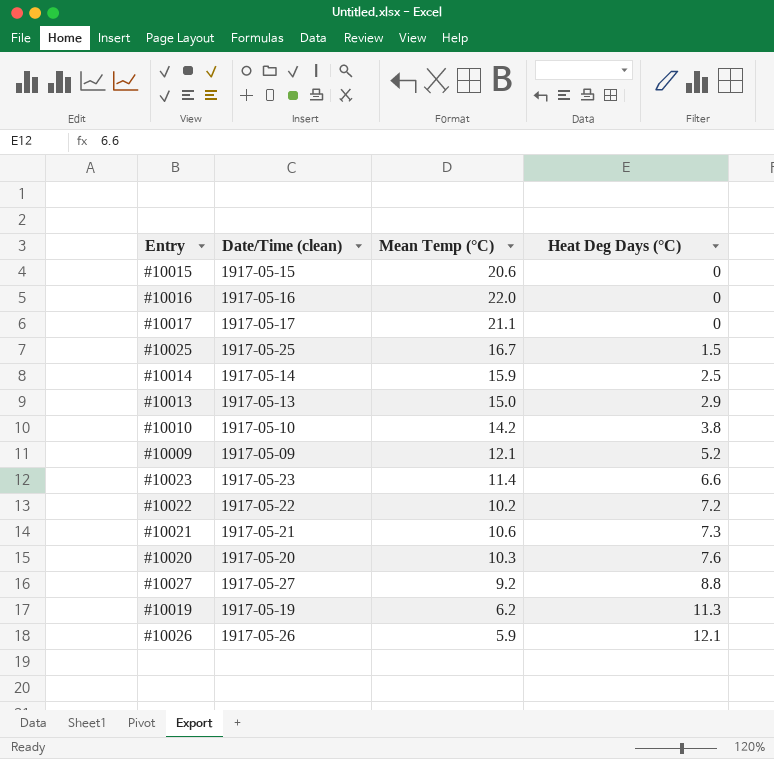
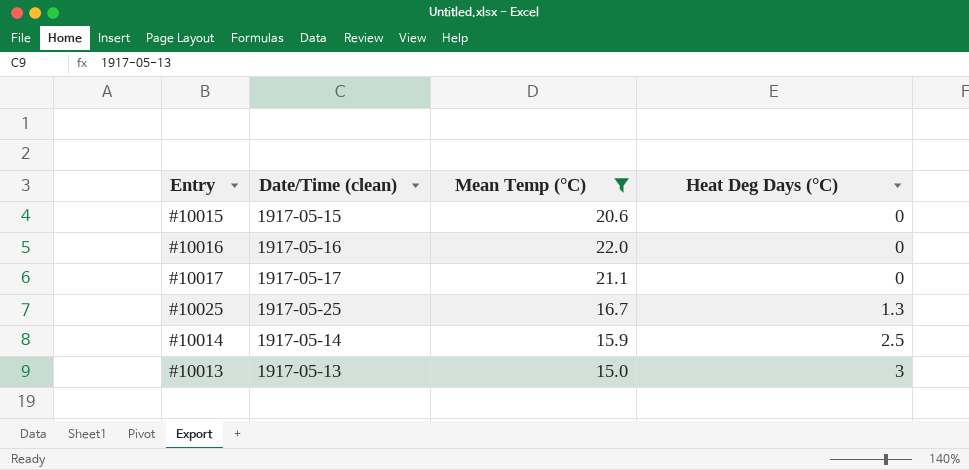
filter: none -> Mean Temp (°C) >= 15.0
#10025 | Heat Deg Days (°C): 1.5 -> 1.3
#10013 | Heat Deg Days (°C): 2.9 -> 3

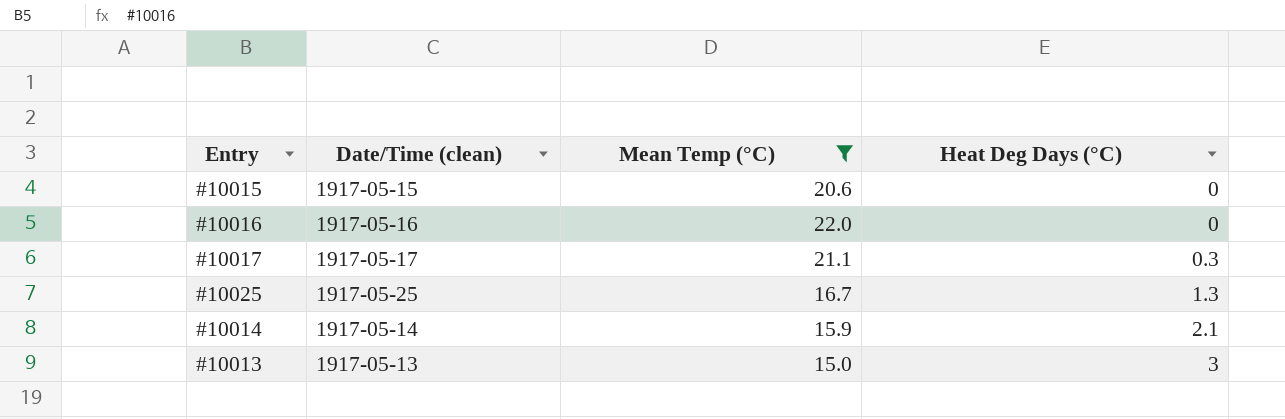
#10017 | Heat Deg Days (°C): 0 -> 0.3
#10014 | Heat Deg Days (°C): 2.5 -> 2.1

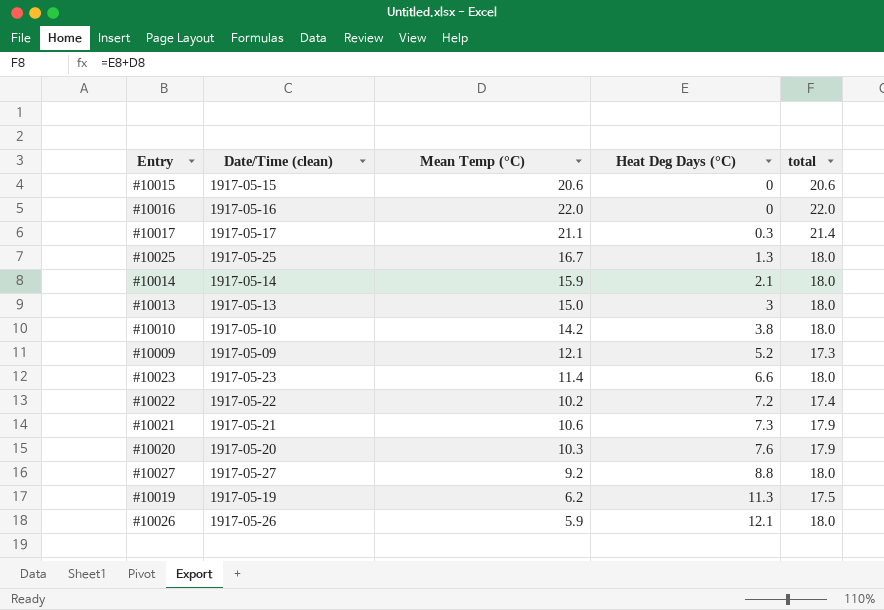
filter: Mean Temp (°C) >= 15.0 -> none
column total | formula: none -> [Mean Temp (°C)] + [Heat Deg Days (°C)]

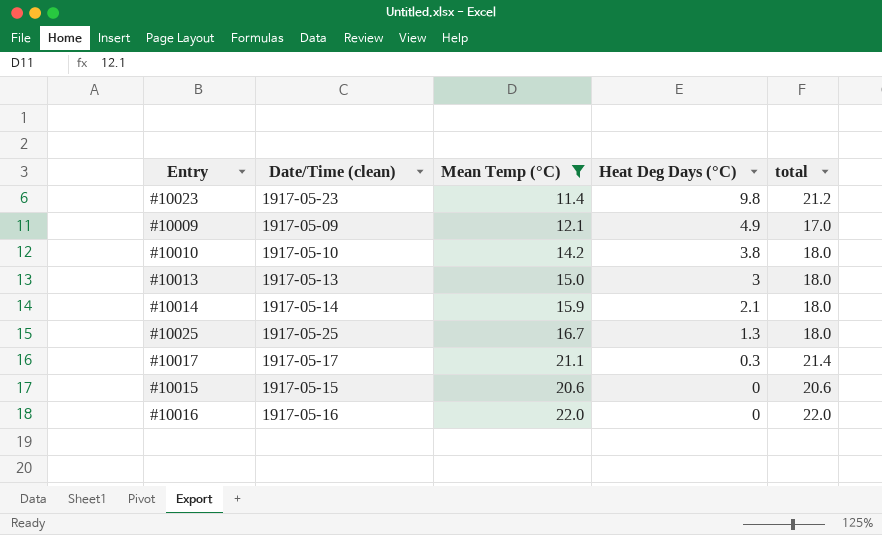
filter: none -> Mean Temp (°C) >= 11.4
row order: Heat Deg Days (°C) ascending -> Heat Deg Days (°C) descending
#10023 | Heat Deg Days (°C): 6.6 -> 9.8
#10023 | total: 18.0 -> 21.2
#10009 | Heat Deg Days (°C): 5.2 -> 4.9
#10009 | total: 17.3 -> 17.0

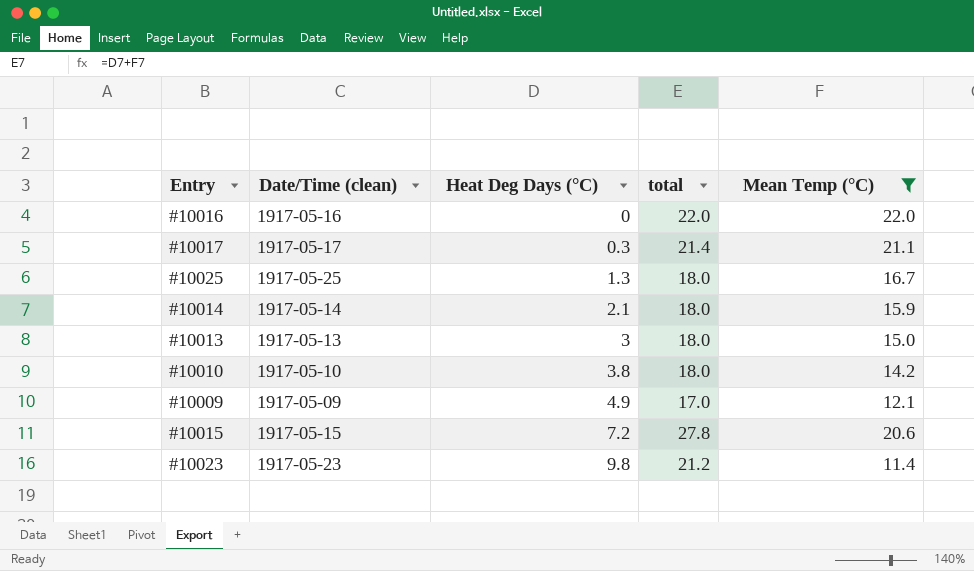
row order: Heat Deg Days (°C) descending -> Heat Deg Days (°C) ascending
column Mean Temp (°C) | position: 3 -> 5
#10015 | Heat Deg Days (°C): 0 -> 7.2
#10015 | total: 20.6 -> 27.8

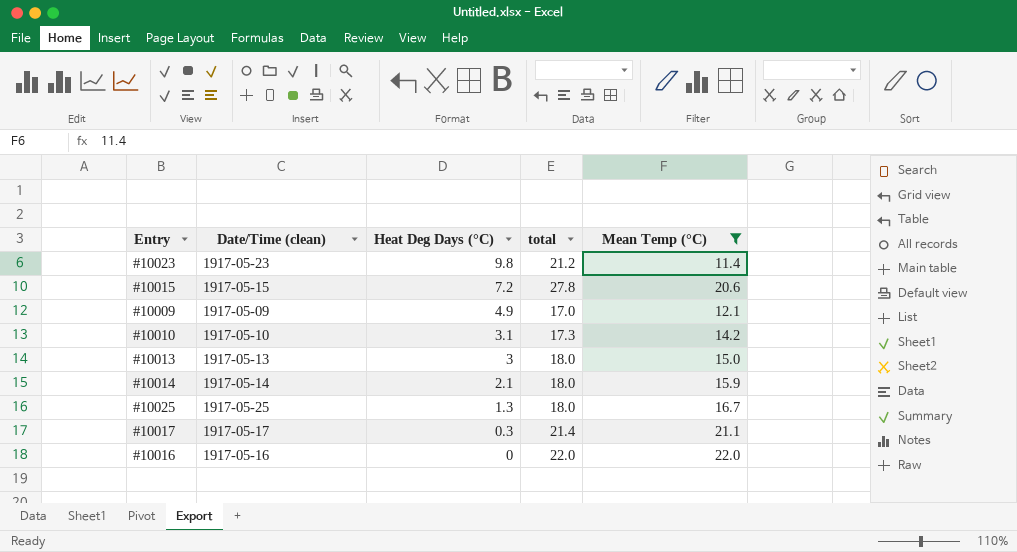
row order: Heat Deg Days (°C) ascending -> Heat Deg Days (°C) descending
#10010 | Heat Deg Days (°C): 3.8 -> 3.1
#10010 | total: 18.0 -> 17.3

